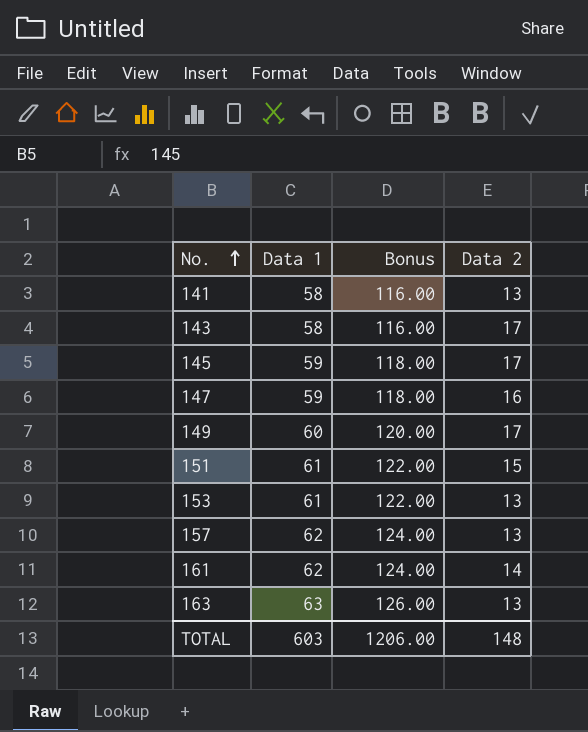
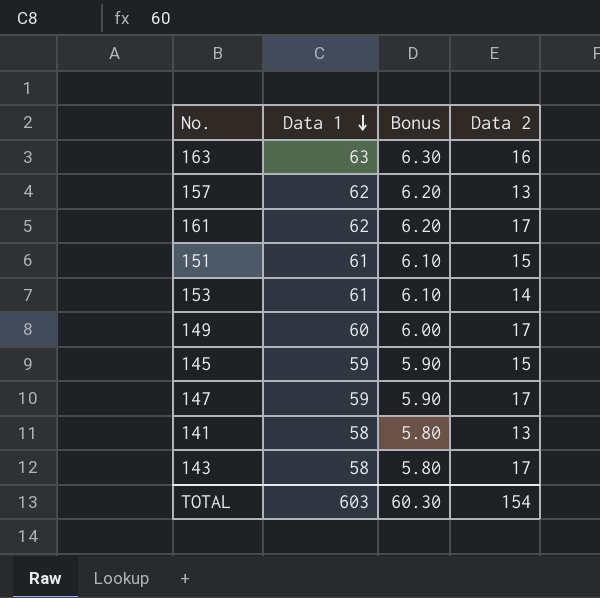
row order: No. ascending -> Data 1 descending
column Bonus | formula: [Data 1] * 2 -> [Data 1] * 0.1
163 | Data 2: 13 -> 16
161 | Data 2: 14 -> 17
153 | Data 2: 13 -> 14
145 | Data 2: 17 -> 15
147 | Data 2: 16 -> 17
TOTAL | Bonus: 1206.00 -> 60.30
TOTAL | Data 2: 148 -> 154

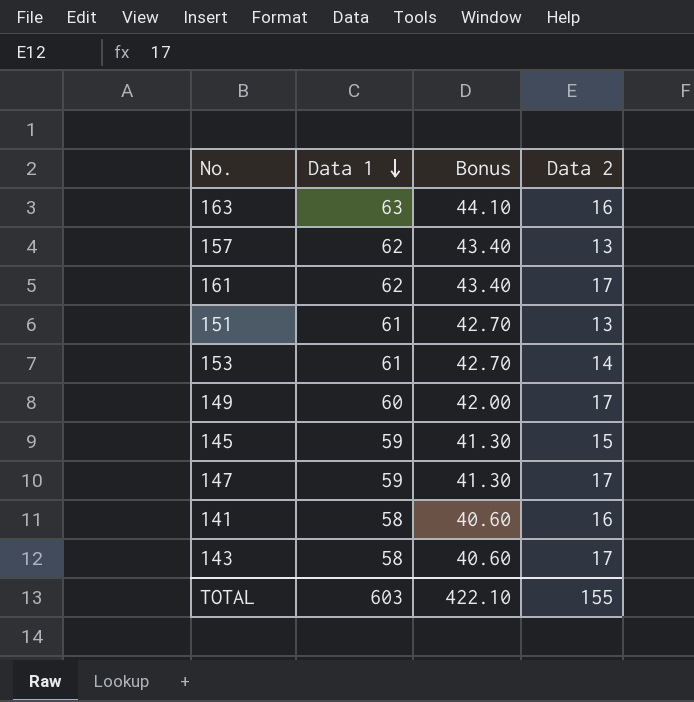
column Bonus | formula: [Data 1] * 0.1 -> [Data 1] * 0.7
151 | Data 2: 15 -> 13
141 | Data 2: 13 -> 16
TOTAL | Bonus: 60.30 -> 422.10
TOTAL | Data 2: 154 -> 155

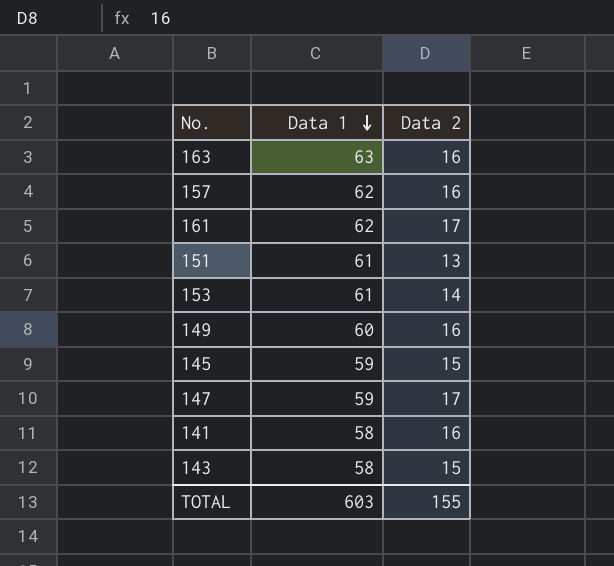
column Bonus | formula: [Data 1] * 0.7 -> none
157 | Data 2: 13 -> 16
149 | Data 2: 17 -> 16
143 | Data 2: 17 -> 15

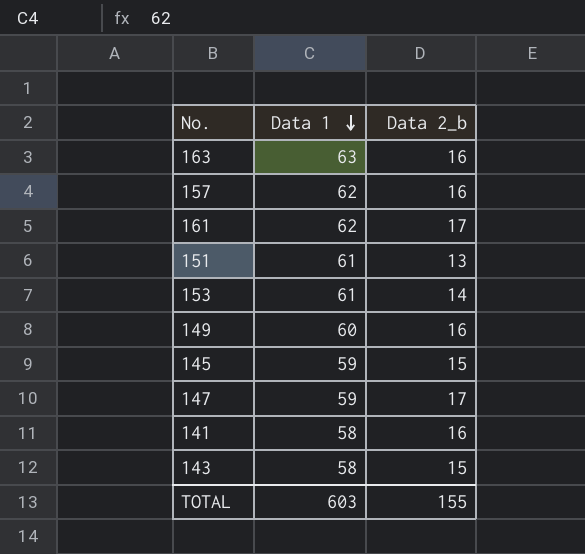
column name: Data 2 -> Data 2_b

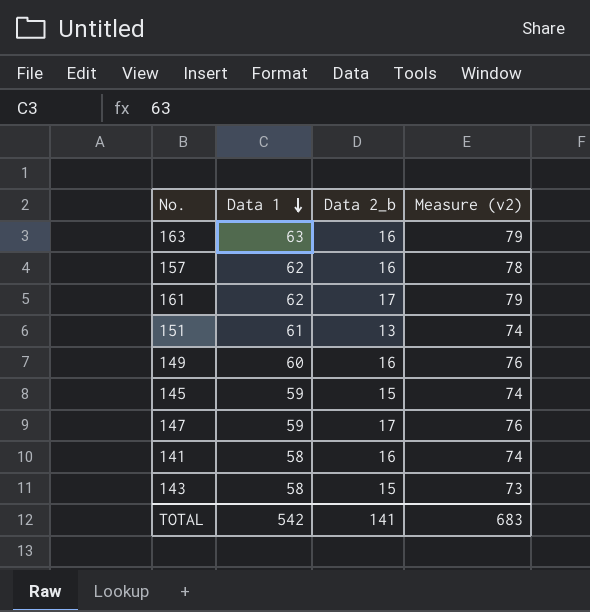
column Measure (v2) | formula: none -> [Data 1] + [Data 2_b]
row 153: 61 | 14 -> none
TOTAL | Data 1: 603 -> 542
TOTAL | Data 2_b: 155 -> 141

